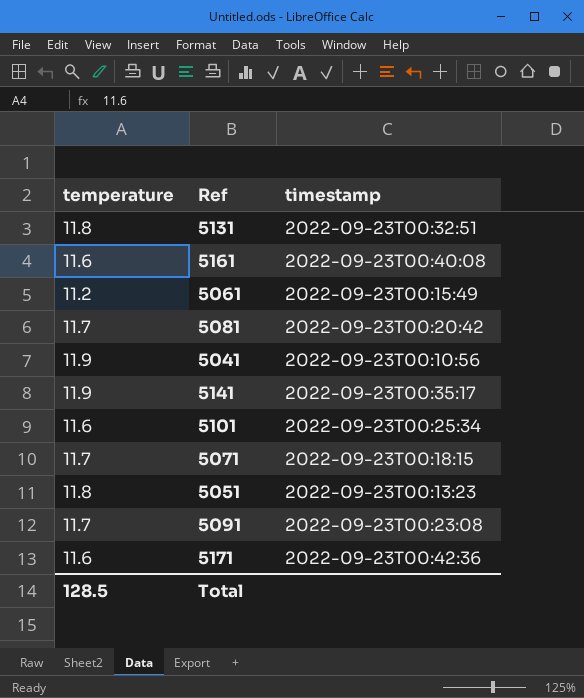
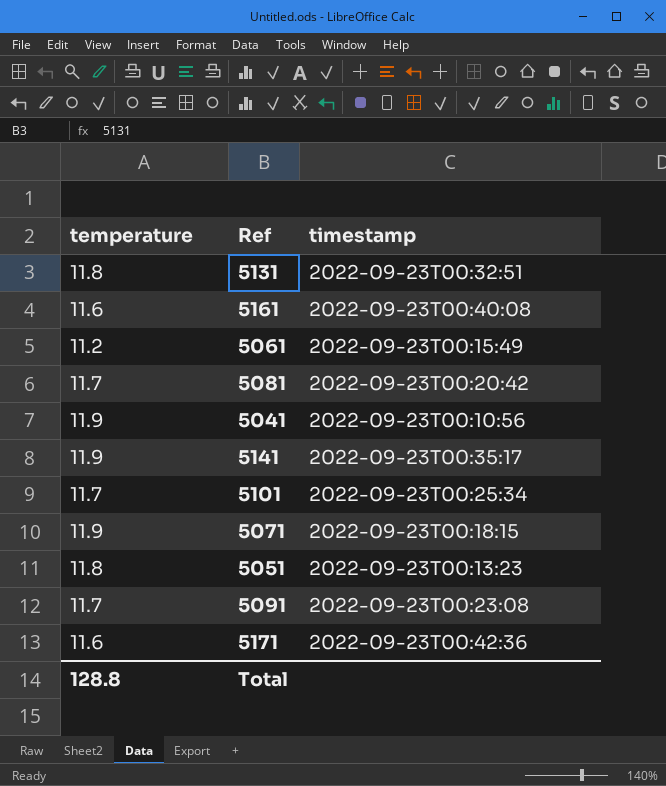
5101 | temperature: 11.6 -> 11.7
5071 | temperature: 11.7 -> 11.9
Total | temperature: 128.5 -> 128.8

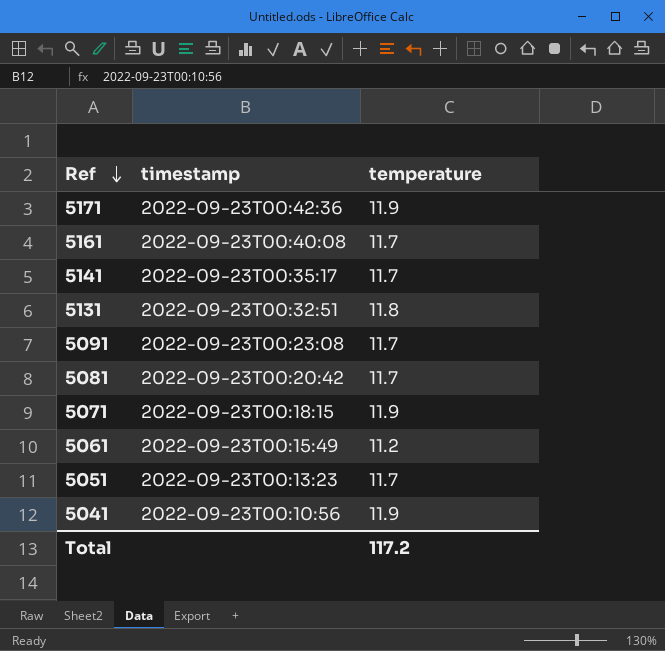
row order: none -> Ref descending
column temperature | position: 1 -> 3
row 5101: 11.7 | 2022-09-23T00:25:34 -> none
5171 | temperature: 11.6 -> 11.9
5161 | temperature: 11.6 -> 11.7
5141 | temperature: 11.9 -> 11.7
5051 | temperature: 11.8 -> 11.7
Total | temperature: 128.8 -> 117.2

